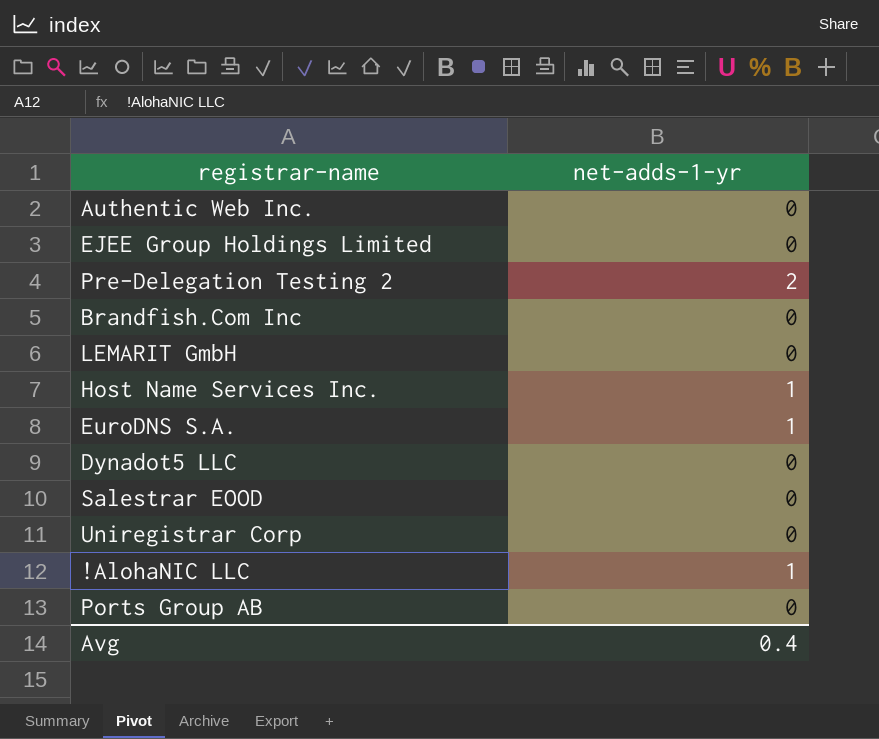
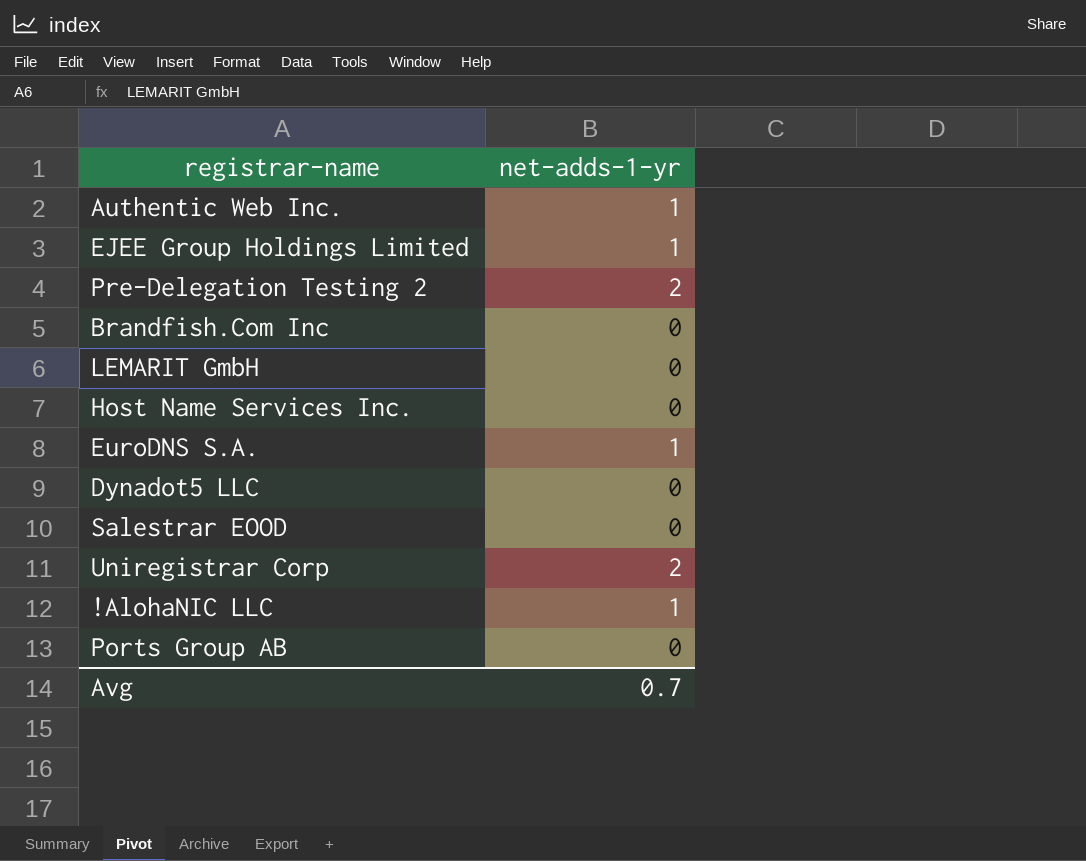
Authentic Web Inc. | net-adds-1-yr: 0 -> 1
EJEE Group Holdings Limited | net-adds-1-yr: 0 -> 1
Host Name Services Inc. | net-adds-1-yr: 1 -> 0
Uniregistrar Corp | net-adds-1-yr: 0 -> 2
Avg | net-adds-1-yr: 0.4 -> 0.7

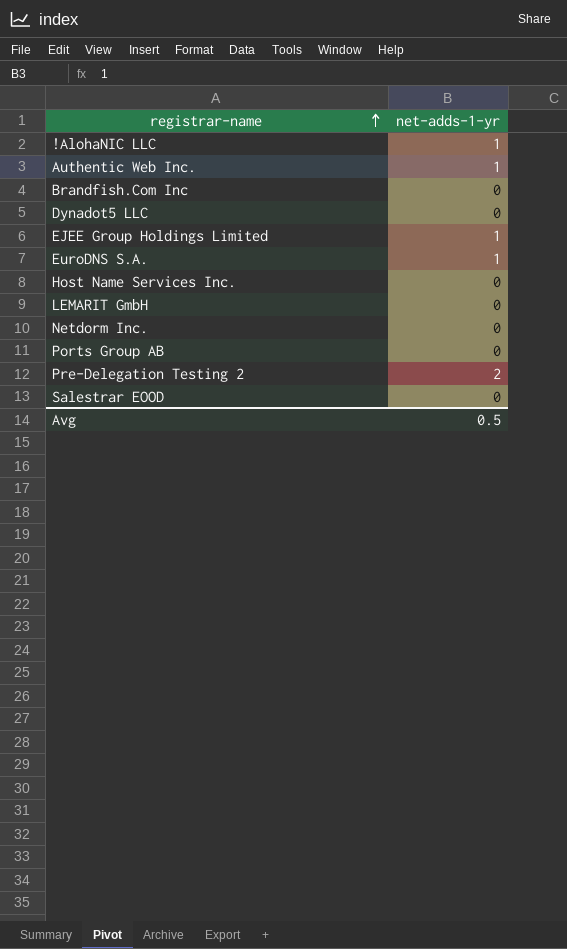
row order: none -> registrar-name ascending
row Uniregistrar Corp: 2 -> none
row Netdorm Inc.: none -> 0
Avg | net-adds-1-yr: 0.7 -> 0.5

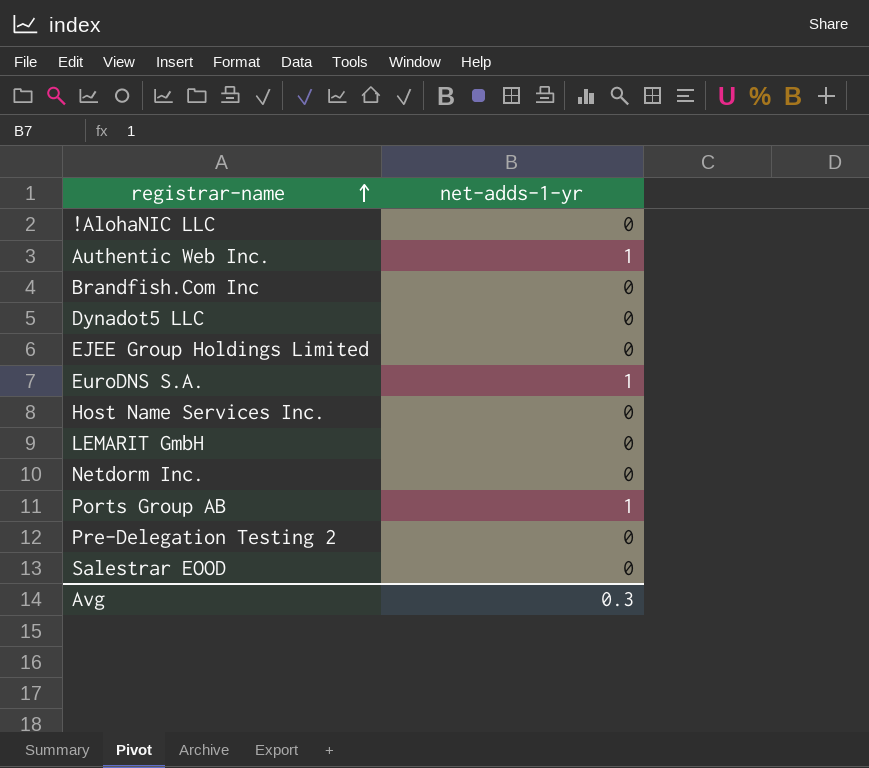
!AlohaNIC LLC | net-adds-1-yr: 1 -> 0
EJEE Group Holdings Limited | net-adds-1-yr: 1 -> 0
Ports Group AB | net-adds-1-yr: 0 -> 1
Pre-Delegation Testing 2 | net-adds-1-yr: 2 -> 0
Avg | net-adds-1-yr: 0.5 -> 0.3

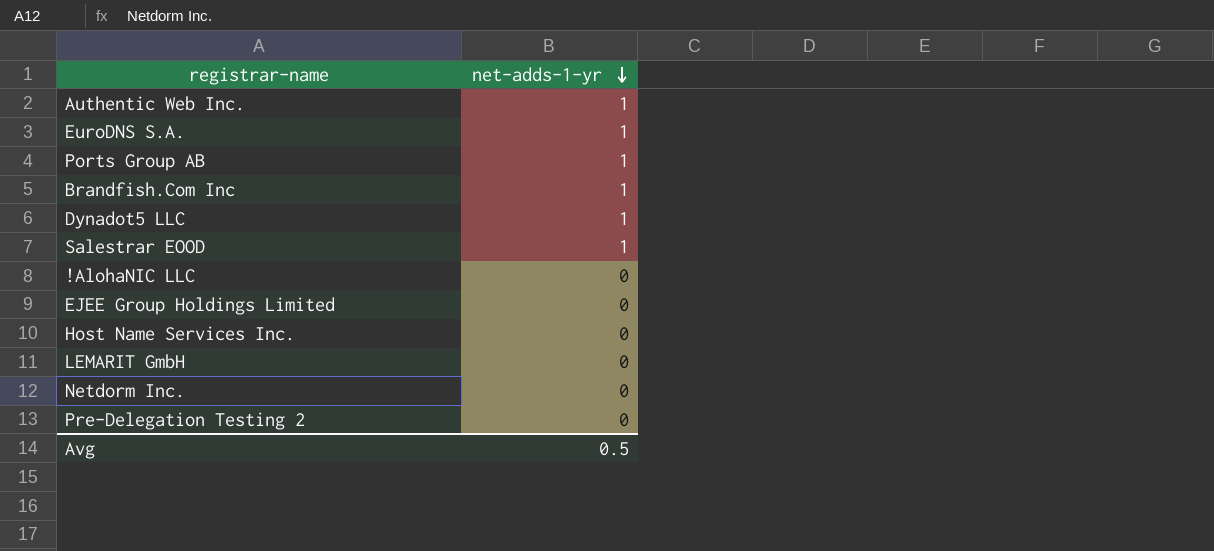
row order: registrar-name ascending -> net-adds-1-yr descending
Brandfish.Com Inc | net-adds-1-yr: 0 -> 1
Dynadot5 LLC | net-adds-1-yr: 0 -> 1
Salestrar EOOD | net-adds-1-yr: 0 -> 1
Avg | net-adds-1-yr: 0.3 -> 0.5

